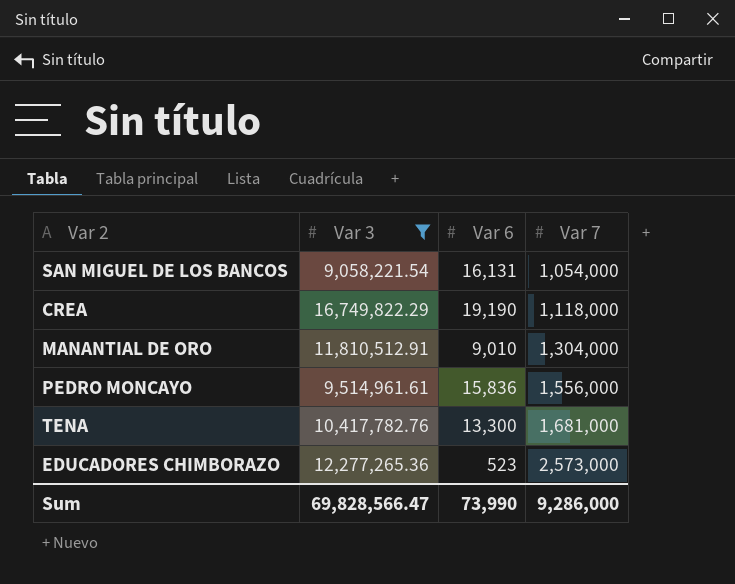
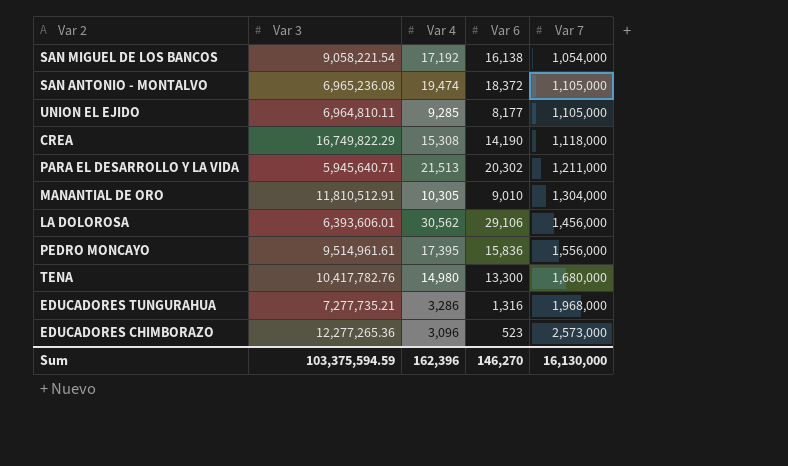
filter: Var 3 >= 9,058,221.54 -> none
column Var 4 | position: none -> 3
SAN MIGUEL DE LOS BANCOS | Var 6: 16,131 -> 16,138
CREA | Var 6: 19,190 -> 14,190
TENA | Var 7: 1,681,000 -> 1,680,000
Sum | Var 3: 69,828,566.47 -> 103,375,594.59
Sum | Var 6: 73,990 -> 146,270
Sum | Var 7: 9,286,000 -> 16,130,000

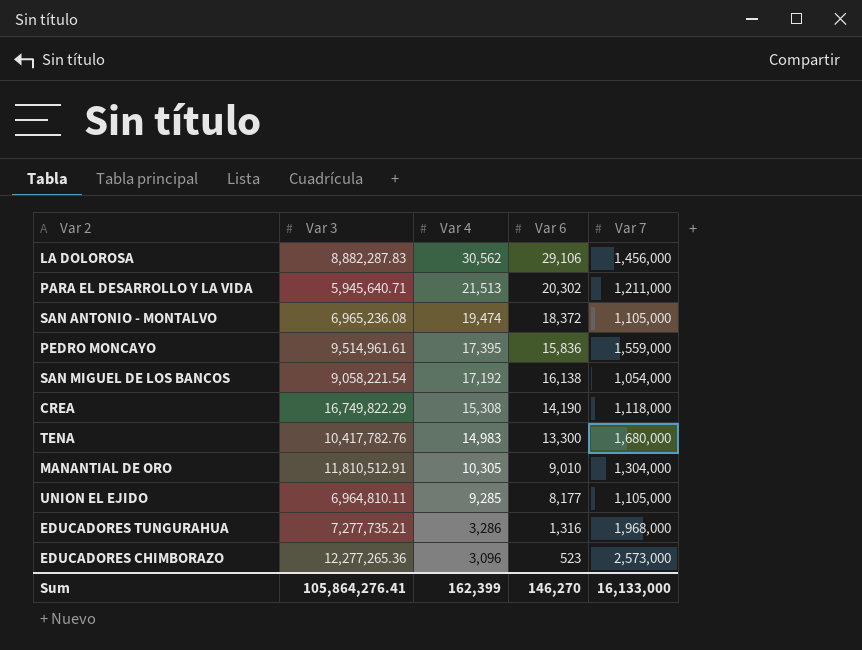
row order: Var 7 ascending -> Var 4 descending
LA DOLOROSA | Var 3: 6,393,606.01 -> 8,882,287.83
PEDRO MONCAYO | Var 7: 1,556,000 -> 1,559,000
TENA | Var 4: 14,980 -> 14,983
Sum | Var 3: 103,375,594.59 -> 105,864,276.41
Sum | Var 4: 162,396 -> 162,399
Sum | Var 7: 16,130,000 -> 16,133,000

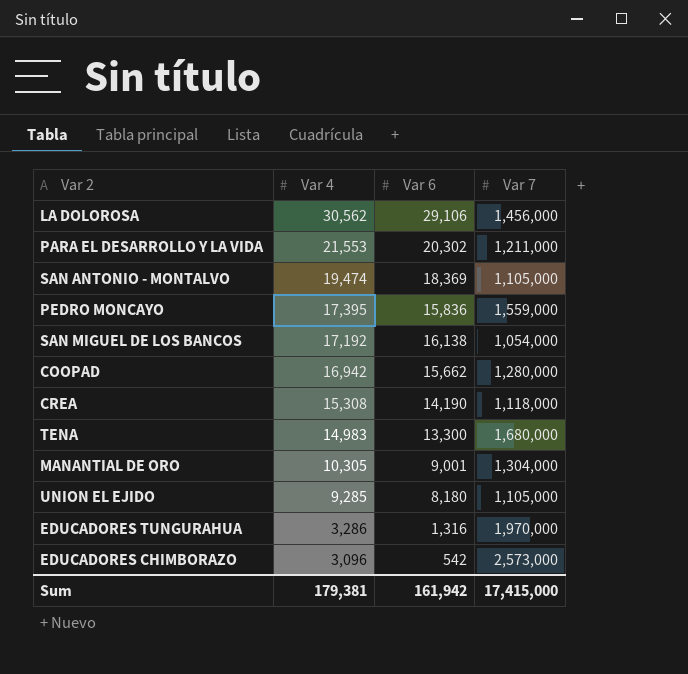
column Var 3 | position: 2 -> none
PARA EL DESARROLLO Y LA VIDA | Var 4: 21,513 -> 21,553
SAN ANTONIO - MONTALVO | Var 6: 18,372 -> 18,369
row COOPAD: none -> 16,942 | 15,662 | 1,280,000
MANANTIAL DE ORO | Var 6: 9,010 -> 9,001
UNION EL EJIDO | Var 6: 8,177 -> 8,180
EDUCADORES TUNGURAHUA | Var 7: 1,968,000 -> 1,970,000
EDUCADORES CHIMBORAZO | Var 6: 523 -> 542
Sum | Var 4: 162,399 -> 179,381
Sum | Var 6: 146,270 -> 161,942
Sum | Var 7: 16,133,000 -> 17,415,000

